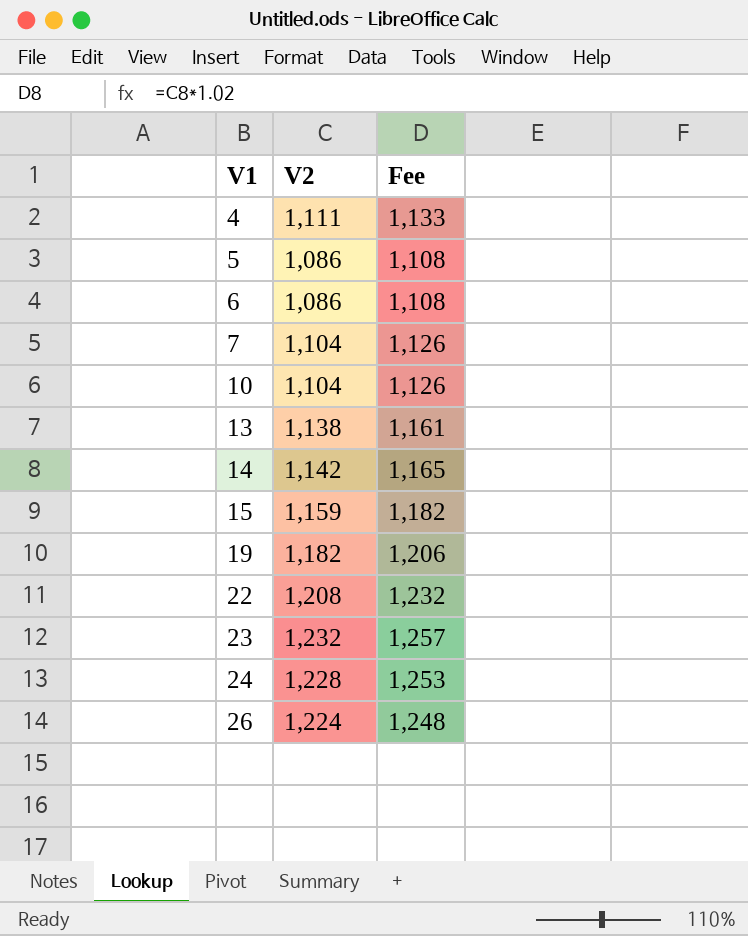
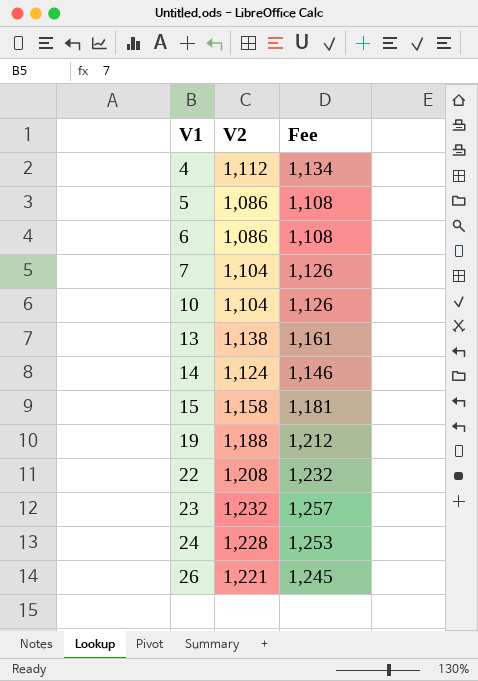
4 | V2: 1,111 -> 1,112
4 | Fee: 1,133 -> 1,134
14 | V2: 1,142 -> 1,124
14 | Fee: 1,165 -> 1,146
15 | V2: 1,159 -> 1,158
15 | Fee: 1,182 -> 1,181
19 | V2: 1,182 -> 1,188
19 | Fee: 1,206 -> 1,212
26 | V2: 1,224 -> 1,221
26 | Fee: 1,248 -> 1,245

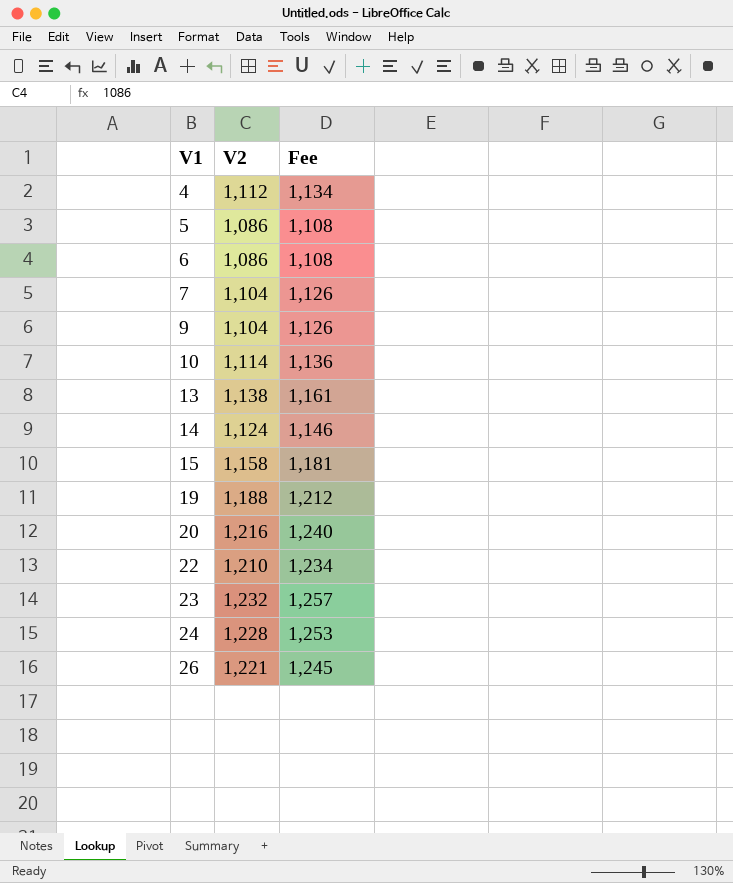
row 9: none -> 1,104 | 1,126
10 | V2: 1,104 -> 1,114
10 | Fee: 1,126 -> 1,136
row 20: none -> 1,216 | 1,240
22 | V2: 1,208 -> 1,210
22 | Fee: 1,232 -> 1,234

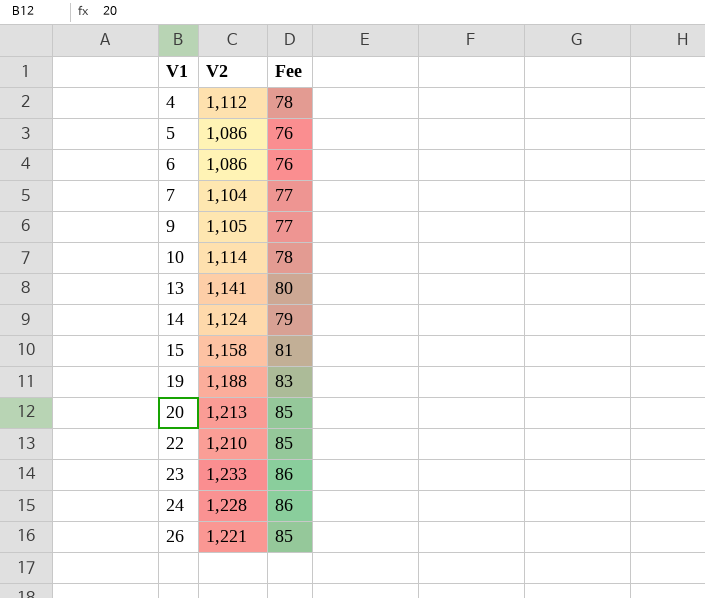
column Fee | formula: [V2] * 1.02 -> [V2] * 0.07
9 | V2: 1,104 -> 1,105
13 | V2: 1,138 -> 1,141
20 | V2: 1,216 -> 1,213
23 | V2: 1,232 -> 1,233

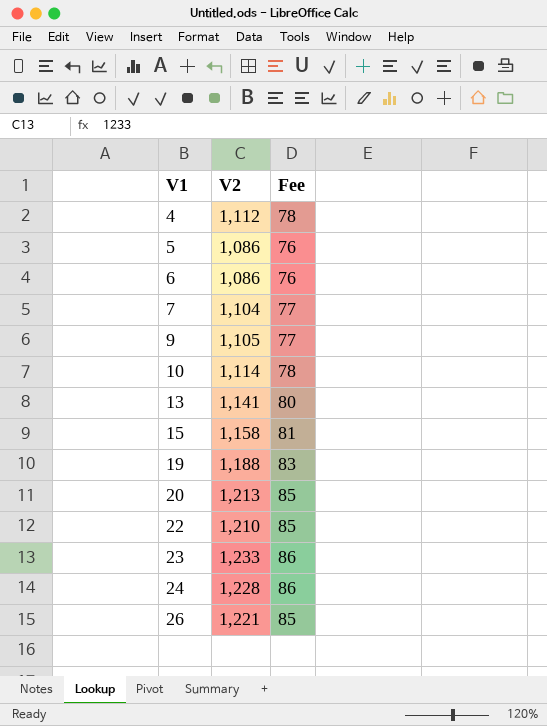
row 14: 1,124 | 79 -> none

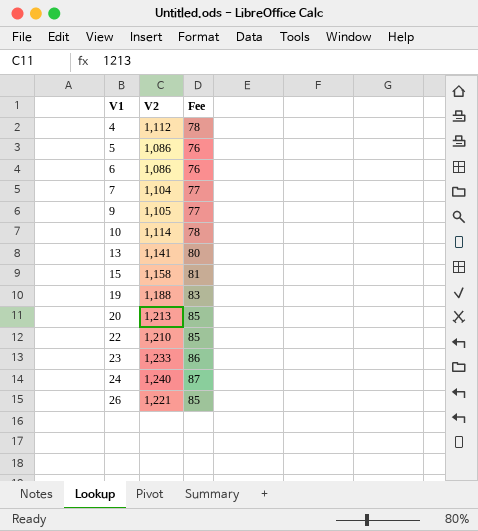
24 | V2: 1,228 -> 1,240
24 | Fee: 86 -> 87

